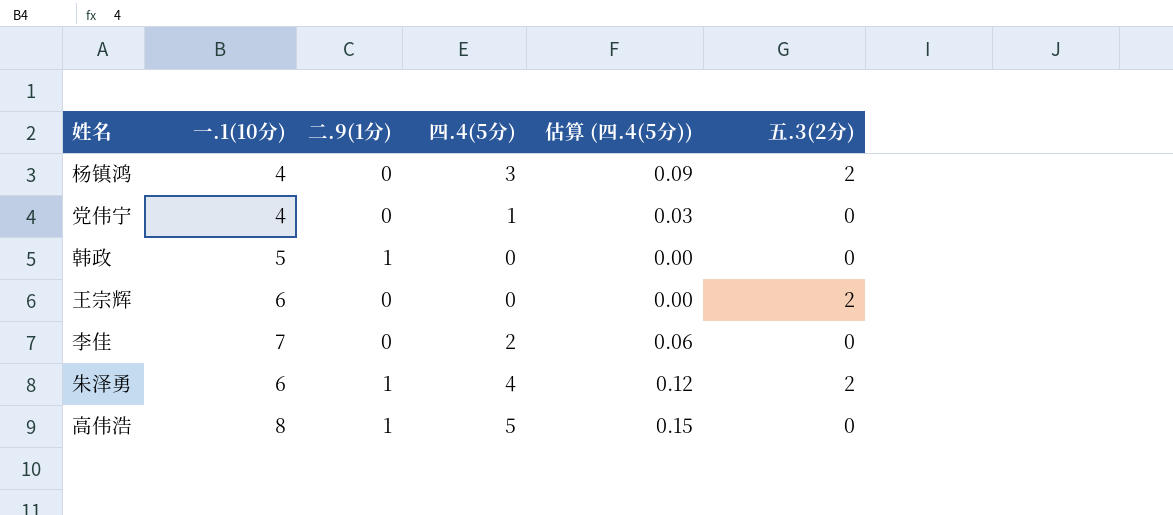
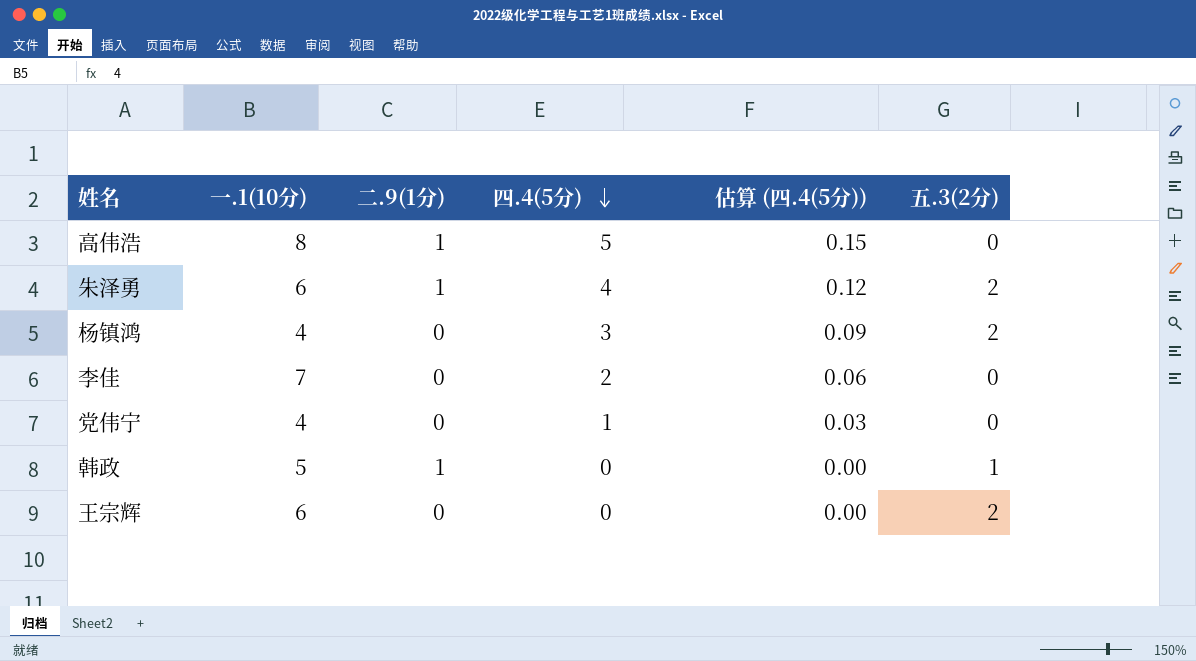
row order: none -> 四.4(5分) descending
韩政 | 五.3(2分): 0 -> 1

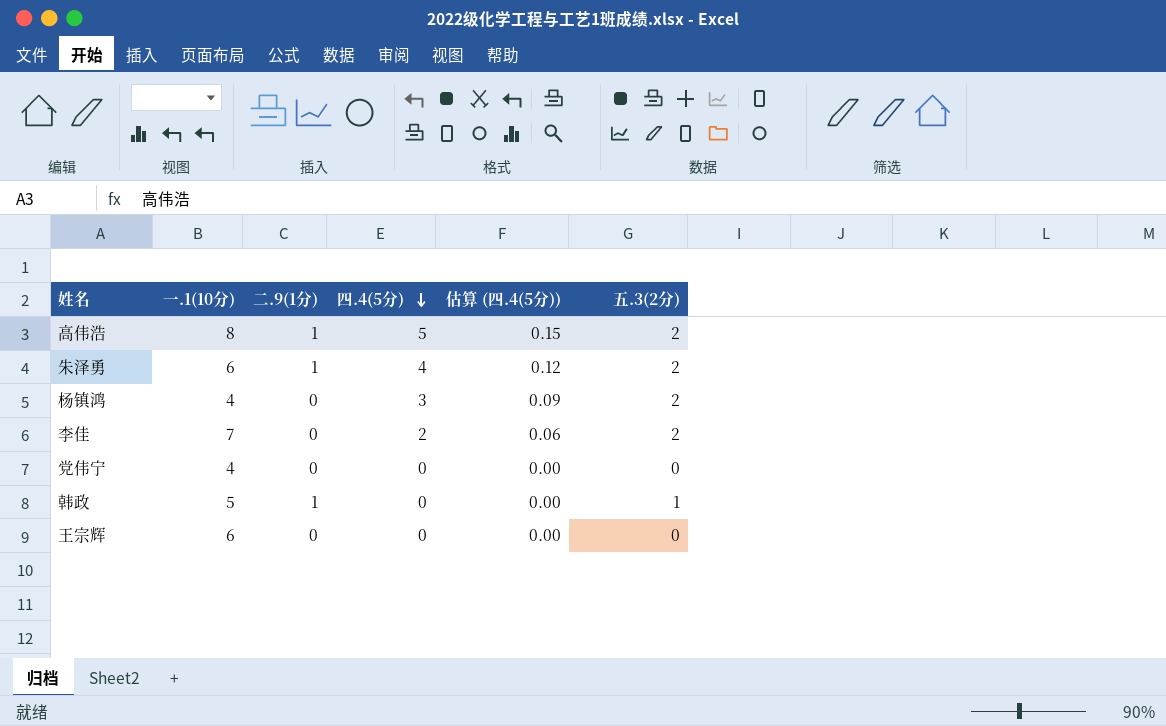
高伟浩 | 五.3(2分): 0 -> 2
李佳 | 五.3(2分): 0 -> 2
党伟宁 | 四.4(5分): 1 -> 0
党伟宁 | 估算 (四.4(5分)): 0.03 -> 0.00
王宗辉 | 五.3(2分): 2 -> 0

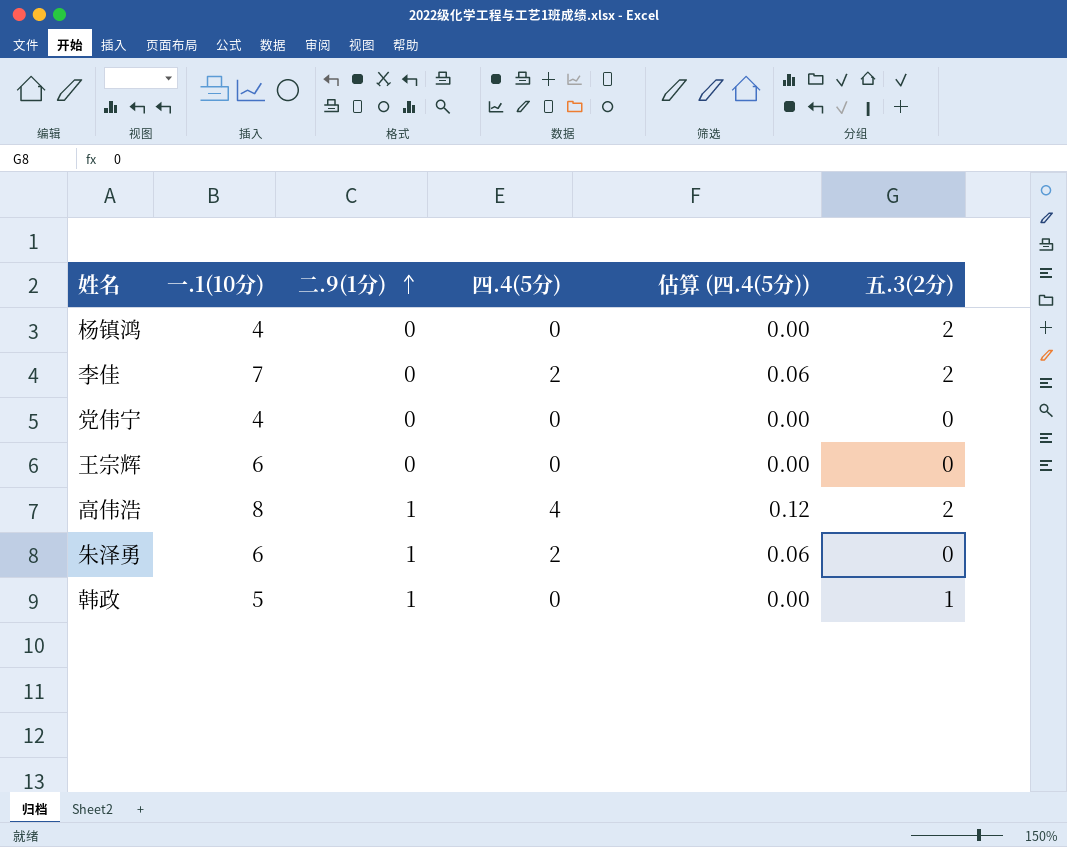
row order: 四.4(5分) descending -> 二.9(1分) ascending
杨镇鸿 | 四.4(5分): 3 -> 0
杨镇鸿 | 估算 (四.4(5分)): 0.09 -> 0.00
高伟浩 | 四.4(5分): 5 -> 4
高伟浩 | 估算 (四.4(5分)): 0.15 -> 0.12
朱泽勇 | 四.4(5分): 4 -> 2
朱泽勇 | 估算 (四.4(5分)): 0.12 -> 0.06
朱泽勇 | 五.3(2分): 2 -> 0

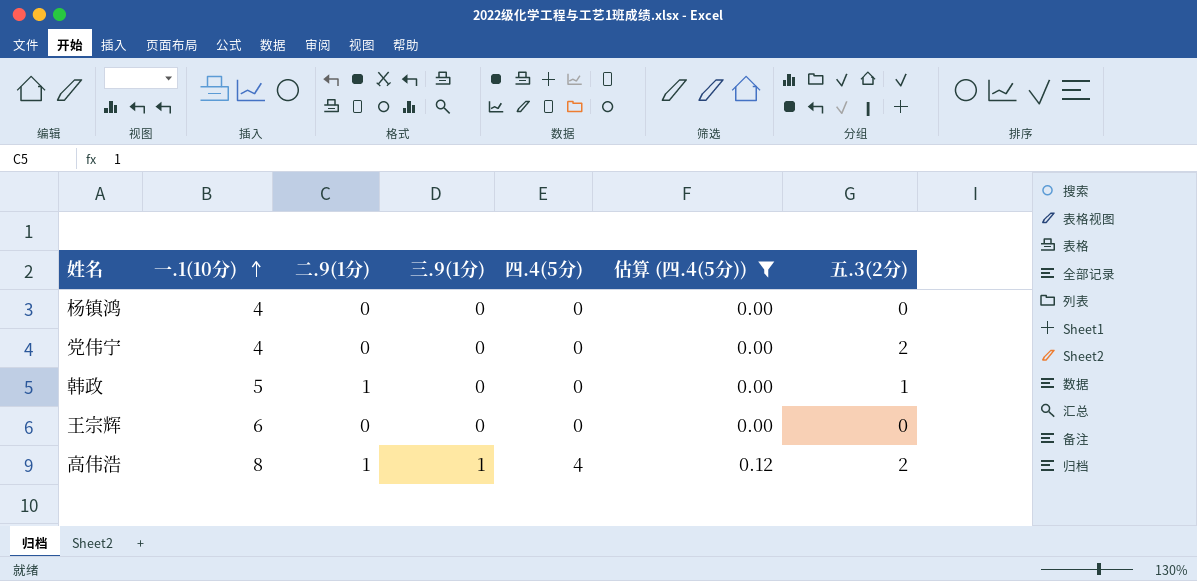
filter: none -> 估算 (四.4(5分)) != 0.06
row order: 二.9(1分) ascending -> 一.1(10分) ascending
column 三.9(1分) | position: none -> 4
杨镇鸿 | 五.3(2分): 2 -> 0
党伟宁 | 五.3(2分): 0 -> 2

